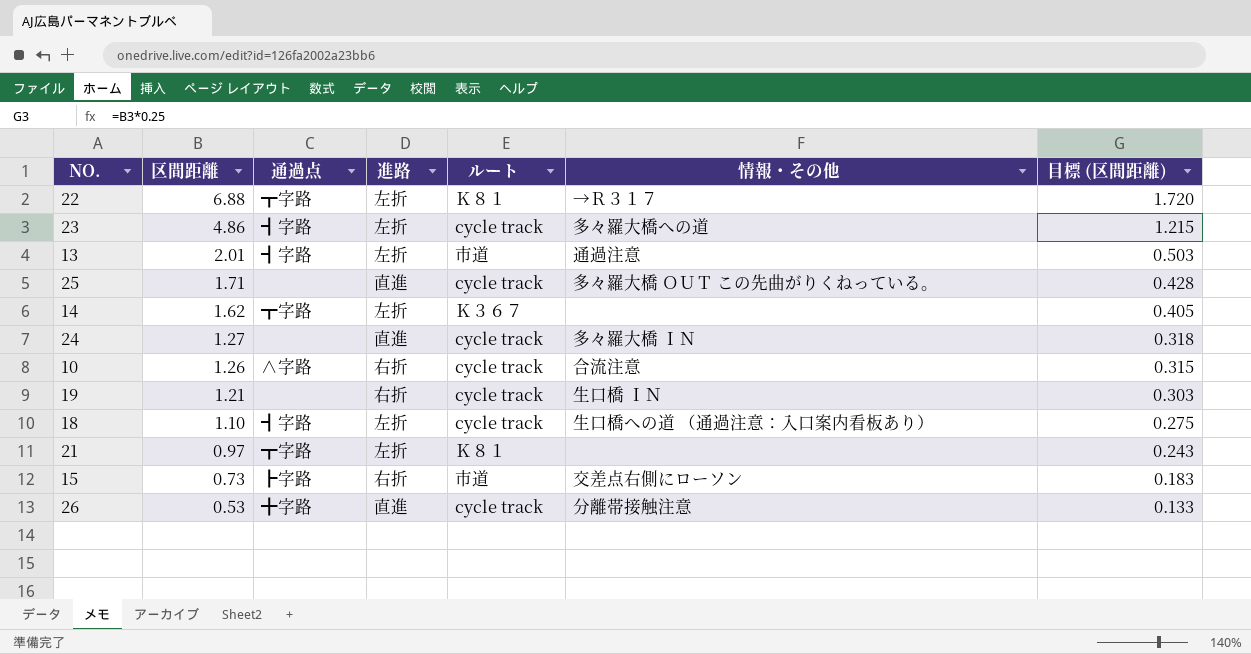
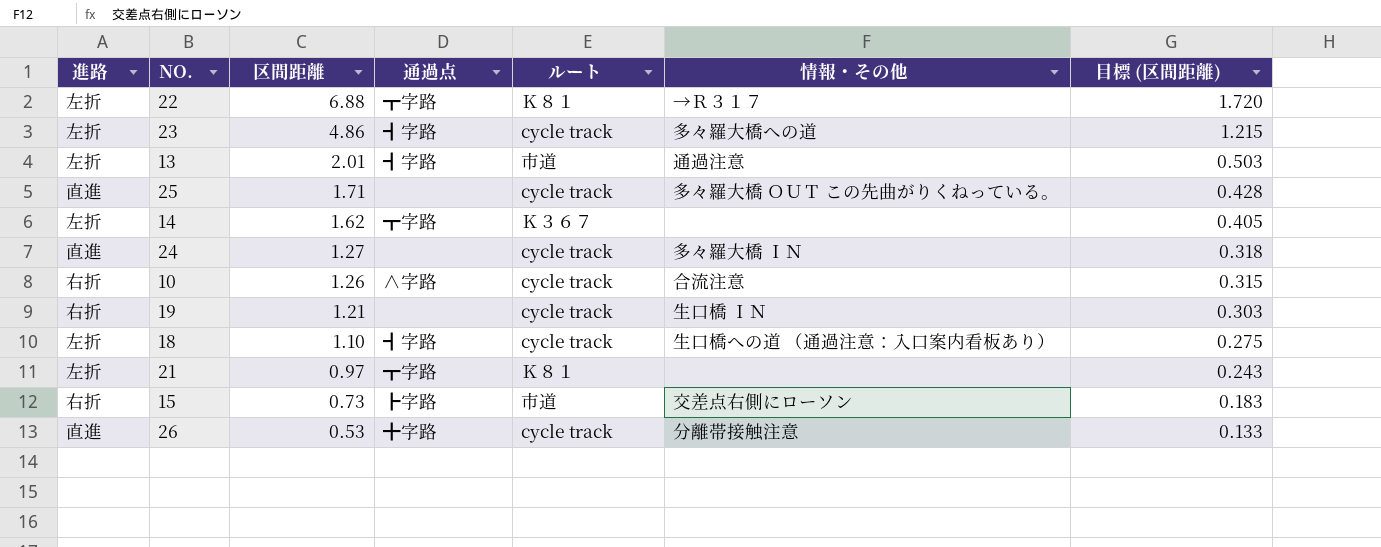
column 進路 | position: 4 -> 1

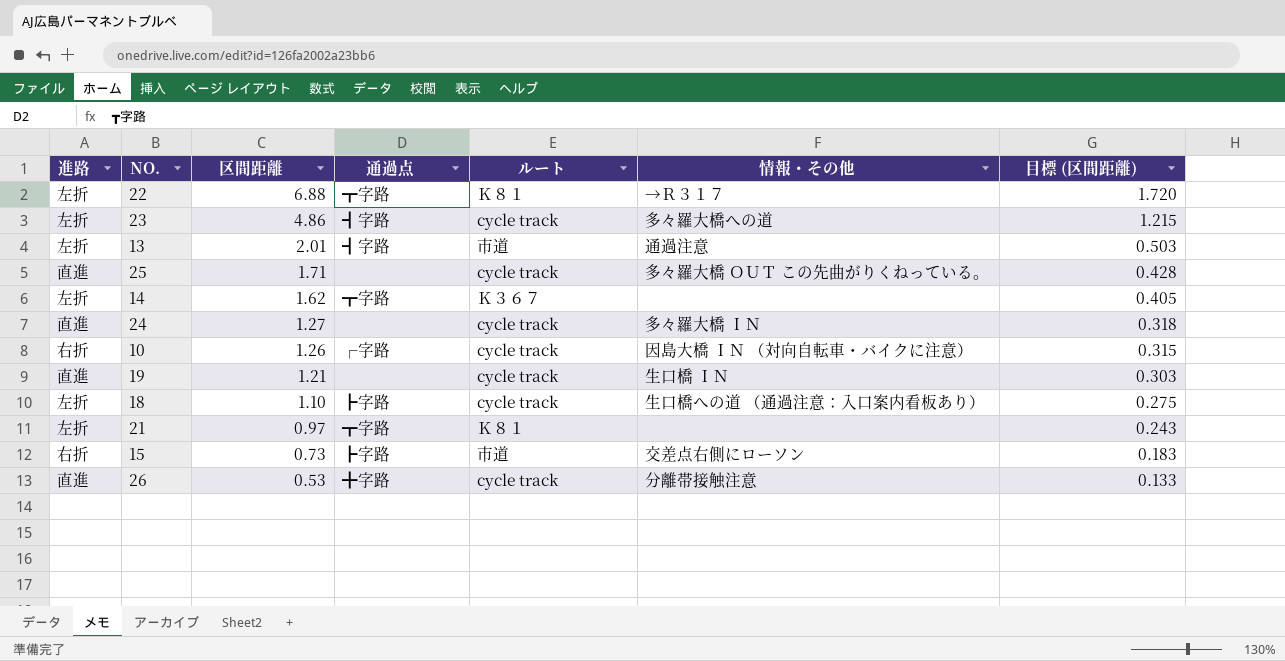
10 | 通過点: ∧字路 -> ┌字路
10 | 情報・その他: 合流注意 -> 因島大橋 ＩＮ （対向自転車・バイクに注意）
19 | 進路: 右折 -> 直進
18 | 通過点: ┫字路 -> ┣字路

